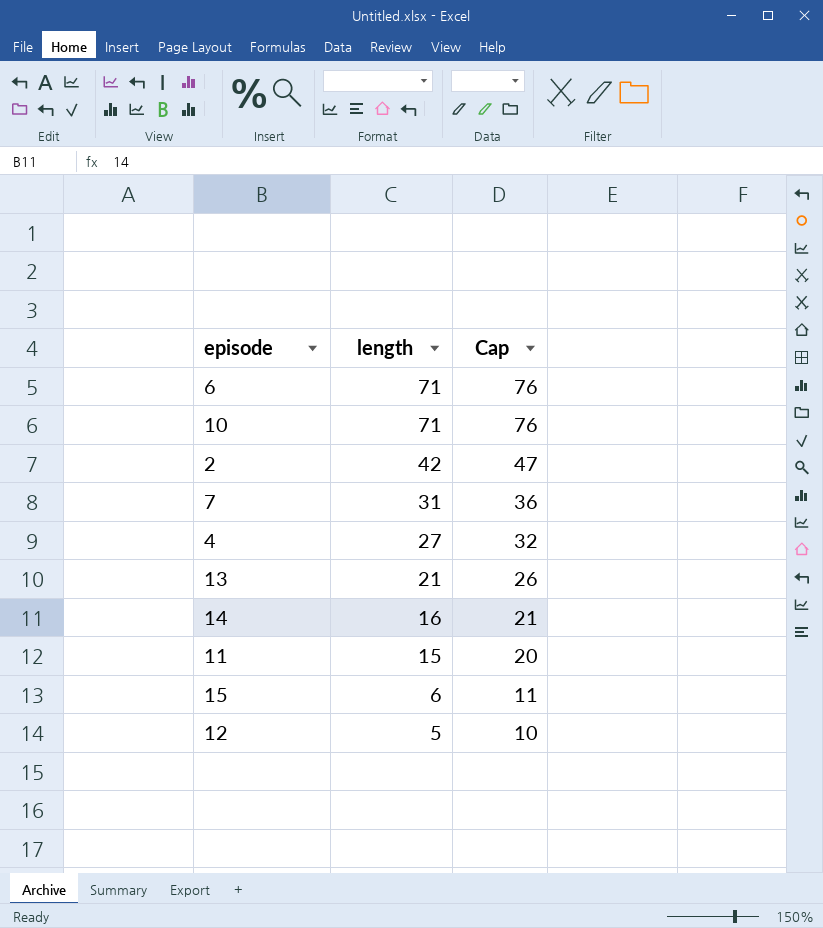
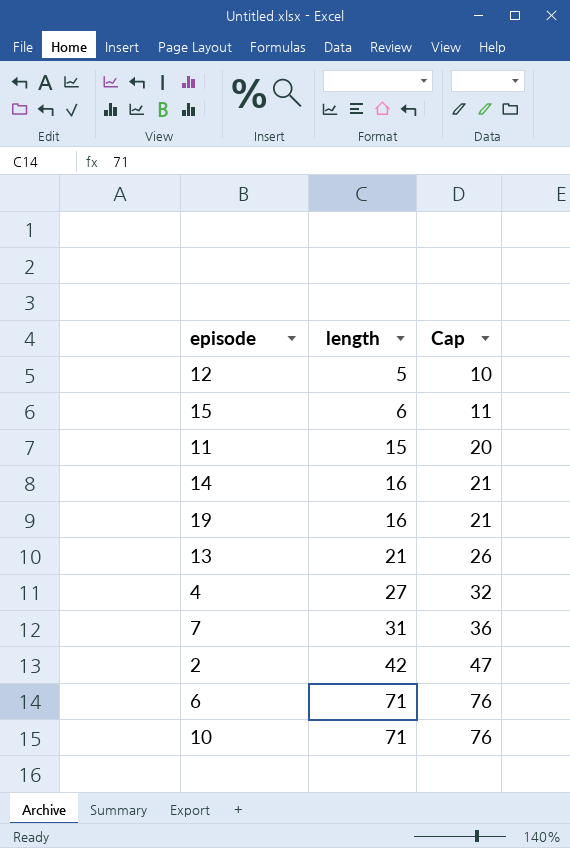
row order: length descending -> length ascending
row 19: none -> 16 | 21

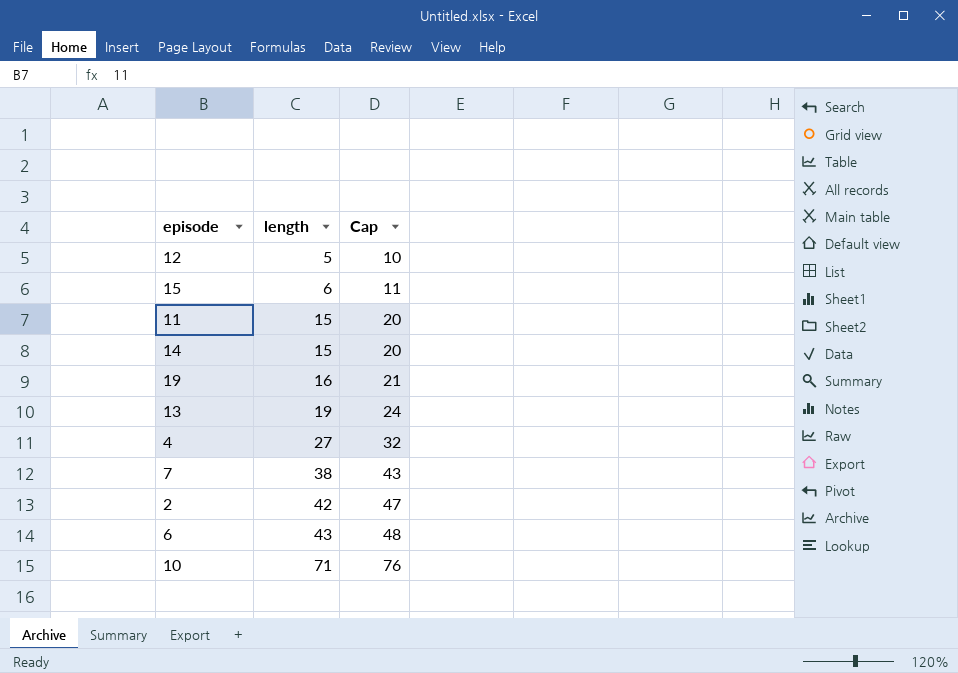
14 | length: 16 -> 15
14 | Cap: 21 -> 20
13 | length: 21 -> 19
13 | Cap: 26 -> 24
7 | length: 31 -> 38
7 | Cap: 36 -> 43
6 | length: 71 -> 43
6 | Cap: 76 -> 48

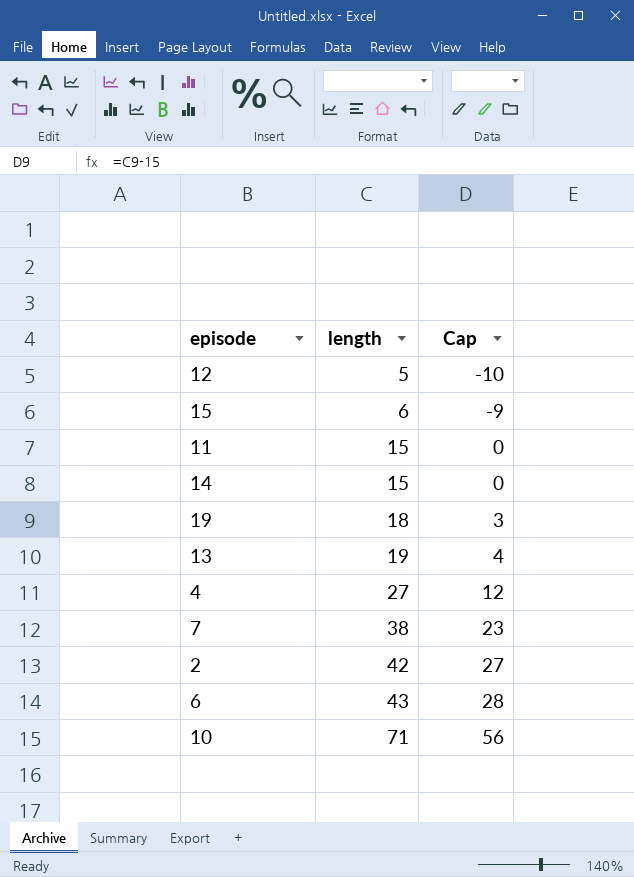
column Cap | formula: [length] + 5 -> [length] - 15
19 | length: 16 -> 18

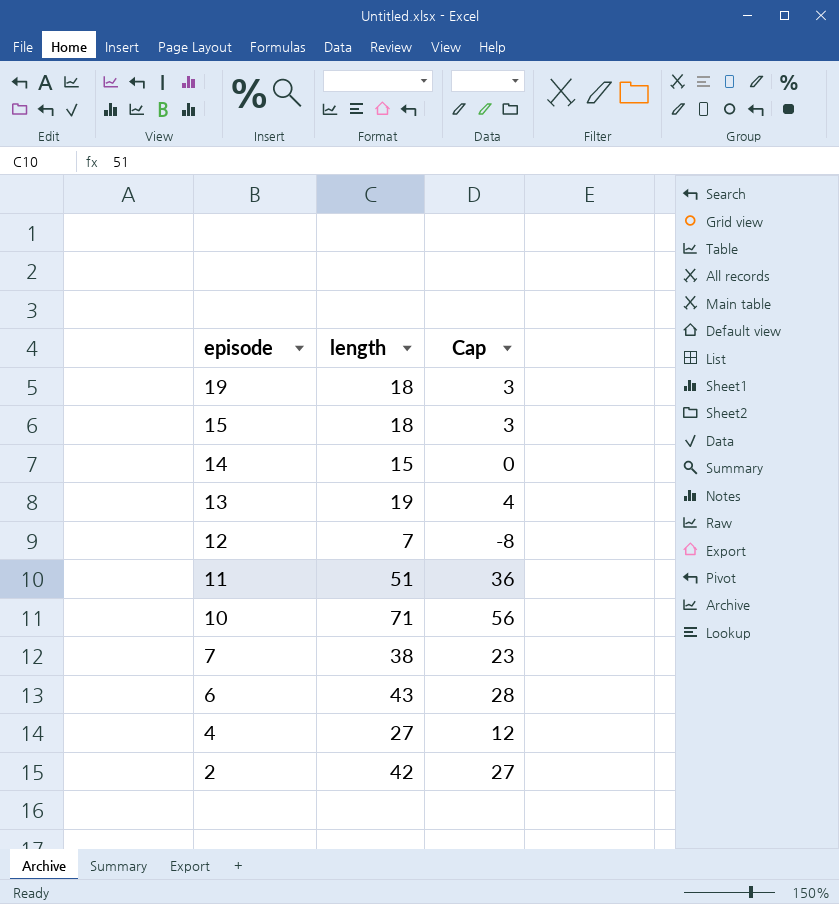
row order: length ascending -> episode descending
15 | length: 6 -> 18
15 | Cap: -9 -> 3
12 | length: 5 -> 7
12 | Cap: -10 -> -8
11 | length: 15 -> 51
11 | Cap: 0 -> 36

